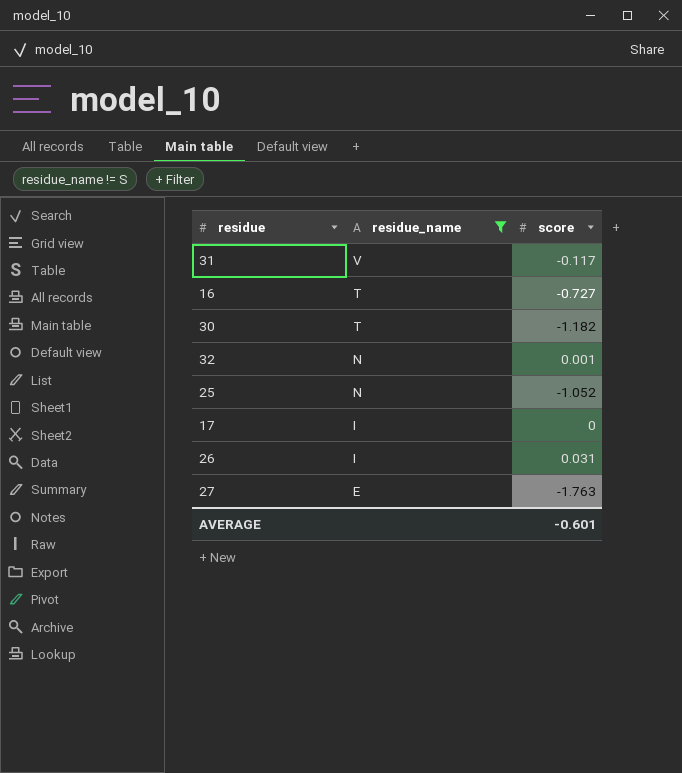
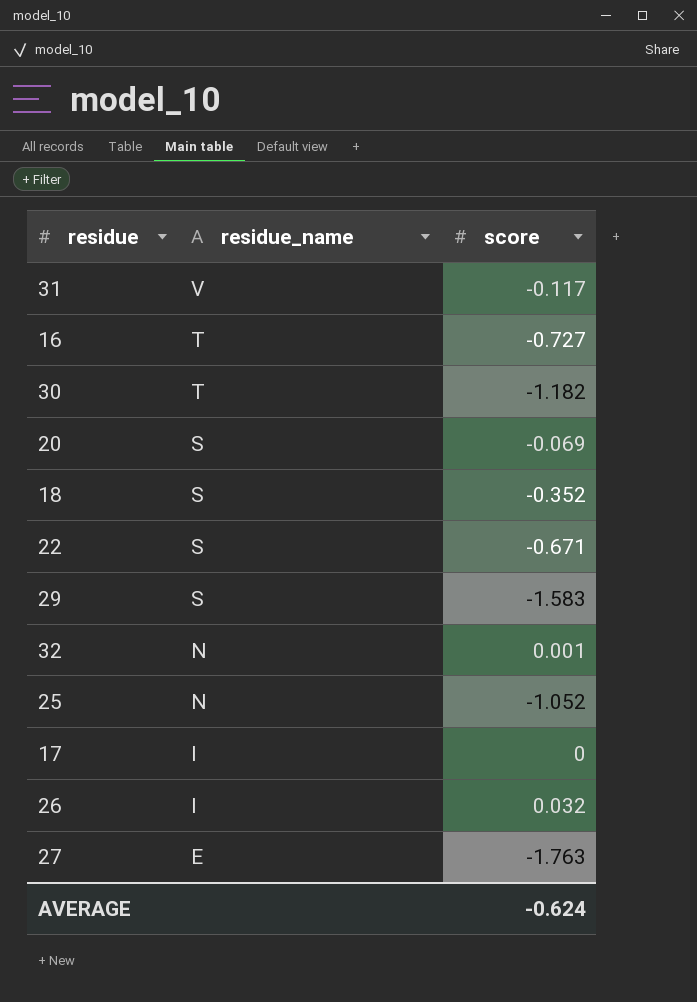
filter: residue_name != S -> none
26 | score: 0.031 -> 0.032
AVERAGE | score: -0.601 -> -0.624

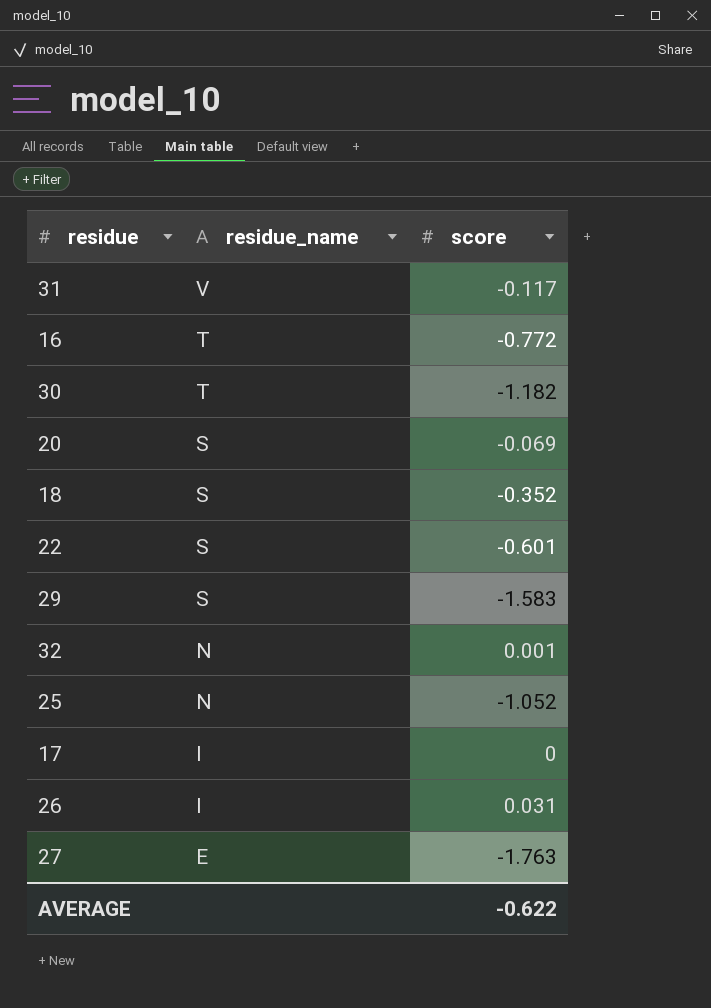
16 | score: -0.727 -> -0.772
22 | score: -0.671 -> -0.601
26 | score: 0.032 -> 0.031
AVERAGE | score: -0.624 -> -0.622

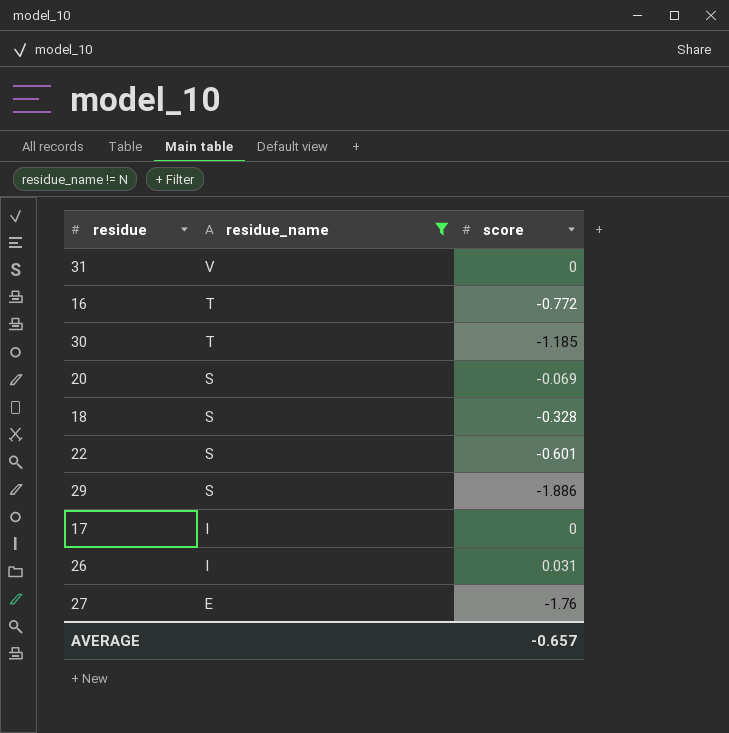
filter: none -> residue_name != N
31 | score: -0.117 -> 0
30 | score: -1.182 -> -1.185
18 | score: -0.352 -> -0.328
29 | score: -1.583 -> -1.886
27 | score: -1.763 -> -1.76
AVERAGE | score: -0.622 -> -0.657

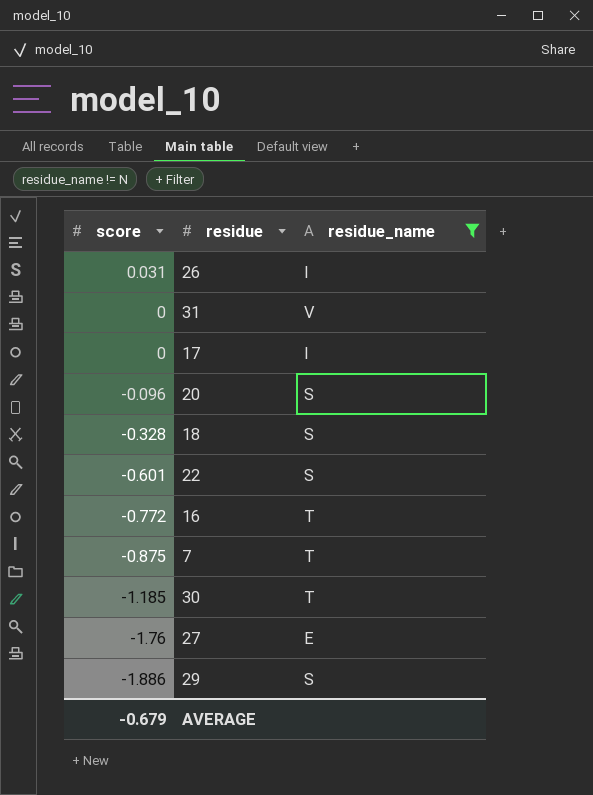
row order: residue_name descending -> score descending
column score | position: 3 -> 1
20 | score: -0.069 -> -0.096
row 7: none -> -0.875 | T
AVERAGE | score: -0.657 -> -0.679

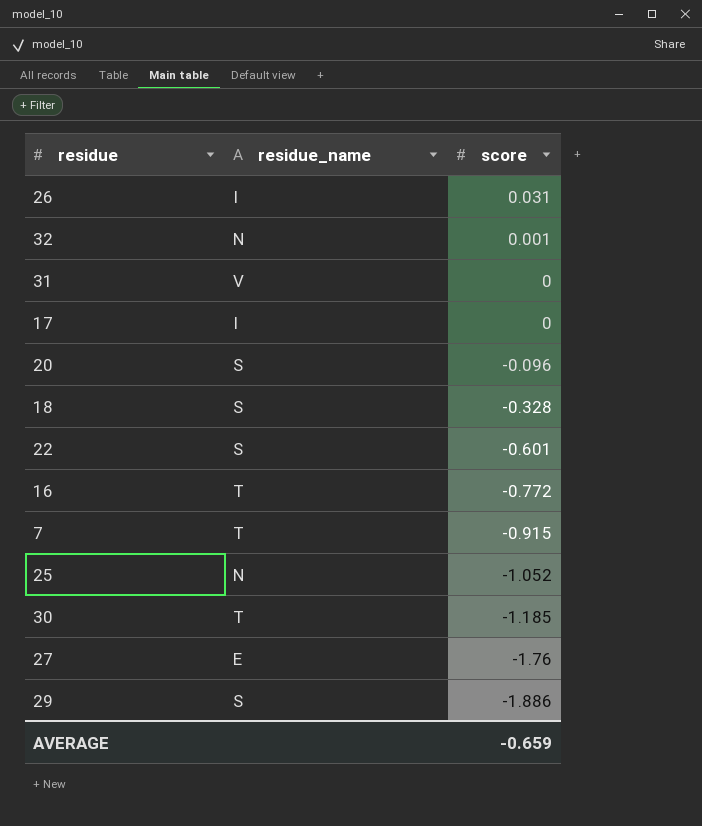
filter: residue_name != N -> none
column score | position: 1 -> 3
7 | score: -0.875 -> -0.915
AVERAGE | score: -0.679 -> -0.659

